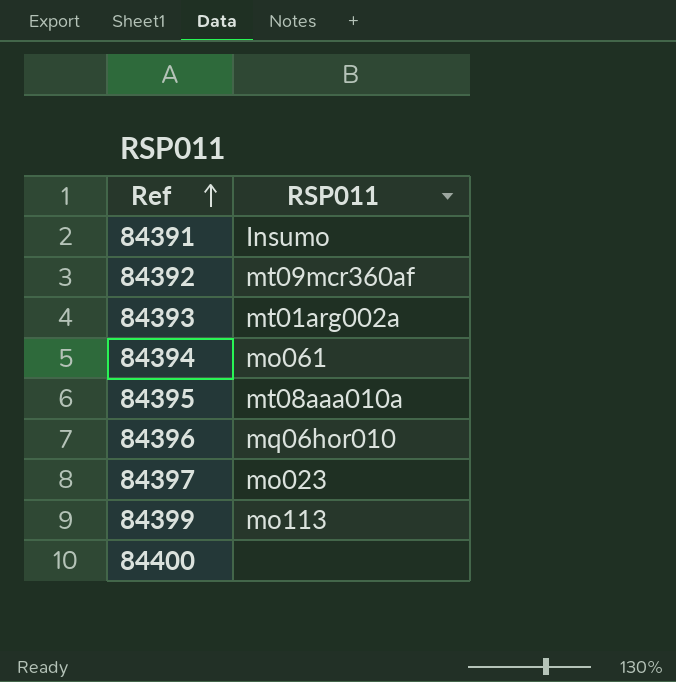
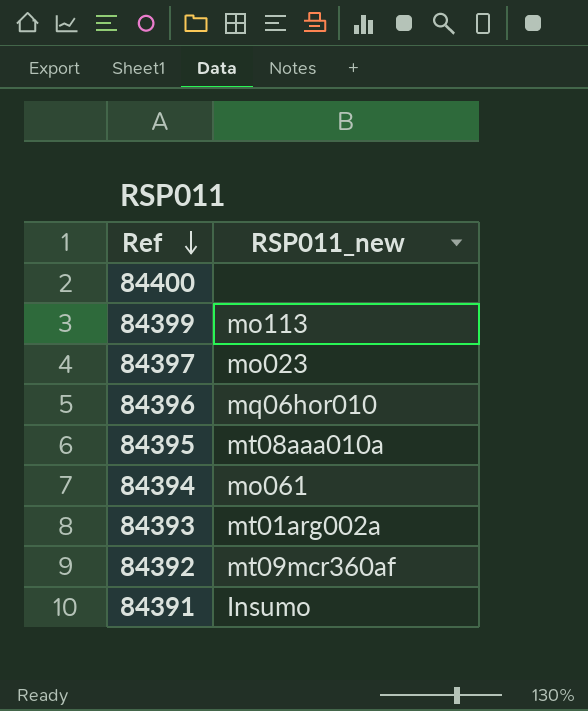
row order: Ref ascending -> Ref descending
column name: RSP011 -> RSP011_new

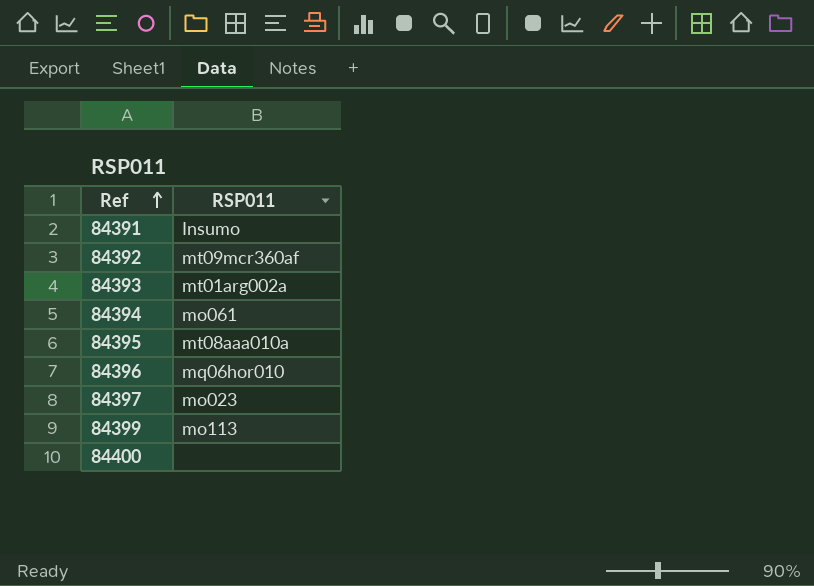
row order: Ref descending -> Ref ascending
column name: RSP011_new -> RSP011

